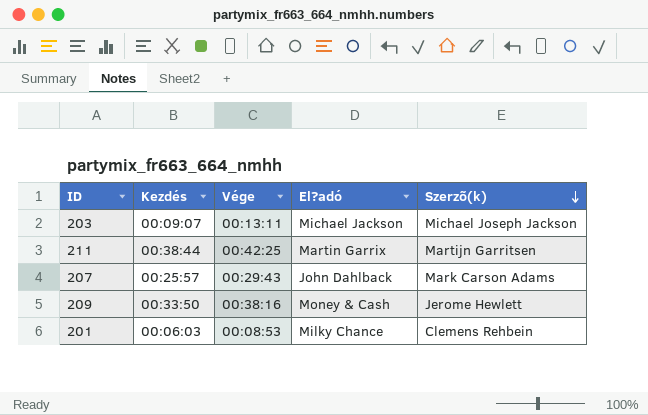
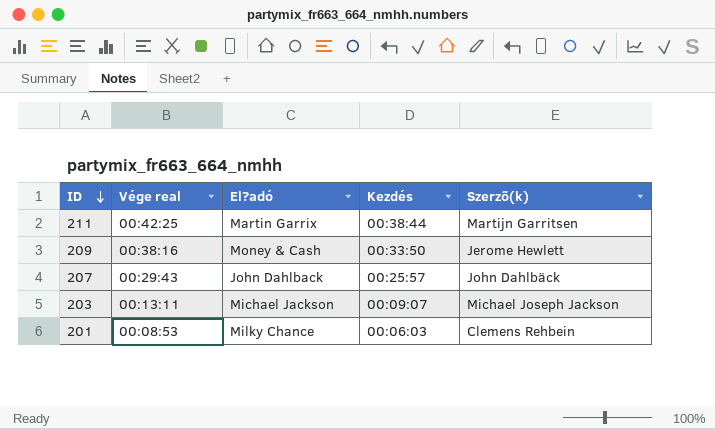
row order: Szerzõ(k) descending -> ID descending
column name: Vége -> Vége real
column Kezdés | position: 2 -> 4
207 | Szerzõ(k): Mark Carson Adams -> John Dahlbäck

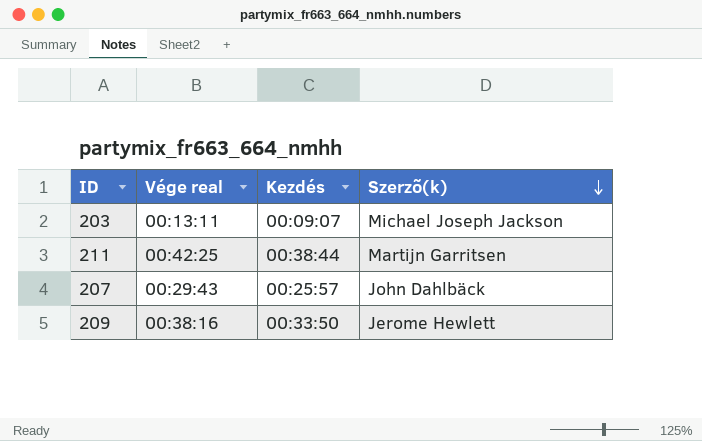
row order: ID descending -> Szerzõ(k) descending
column El?adó | position: 3 -> none
row 201: 00:08:53 | Milky Chance | 00:06:03 | Clemens Rehbein -> none

